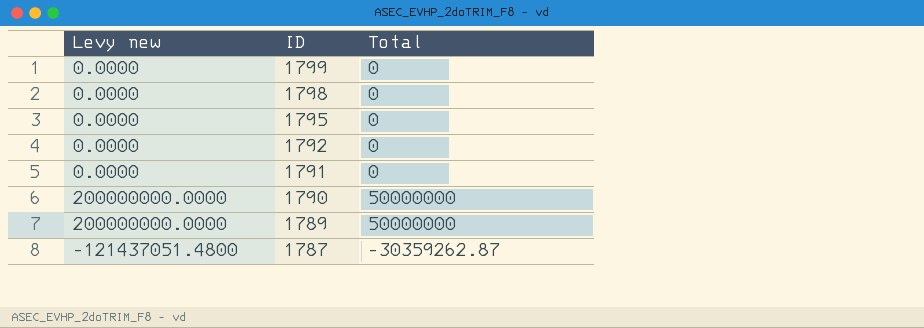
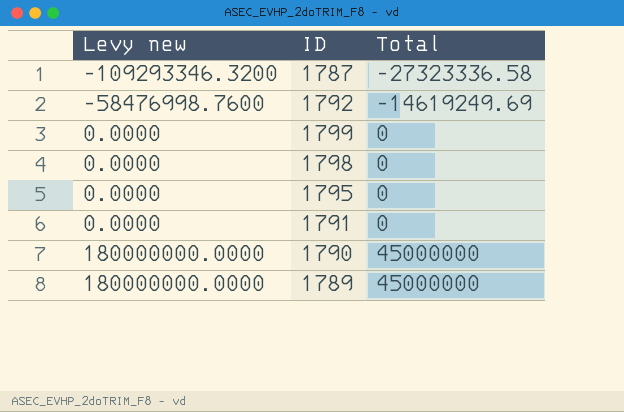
row order: ID descending -> Levy new ascending
1787 | Levy new: -121437051.4800 -> -109293346.3200
1787 | Total: -30359262.87 -> -27323336.58
1792 | Levy new: 0.0000 -> -58476998.7600
1792 | Total: 0 -> -14619249.69
1790 | Levy new: 200000000.0000 -> 180000000.0000
1790 | Total: 50000000 -> 45000000
1789 | Levy new: 200000000.0000 -> 180000000.0000
1789 | Total: 50000000 -> 45000000

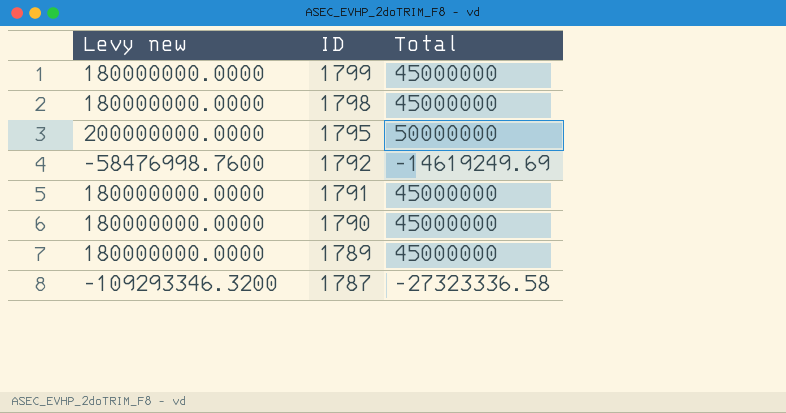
row order: Levy new ascending -> ID descending
1799 | Levy new: 0.0000 -> 180000000.0000
1799 | Total: 0 -> 45000000
1798 | Levy new: 0.0000 -> 180000000.0000
1798 | Total: 0 -> 45000000
1795 | Levy new: 0.0000 -> 200000000.0000
1795 | Total: 0 -> 50000000
1791 | Levy new: 0.0000 -> 180000000.0000
1791 | Total: 0 -> 45000000

